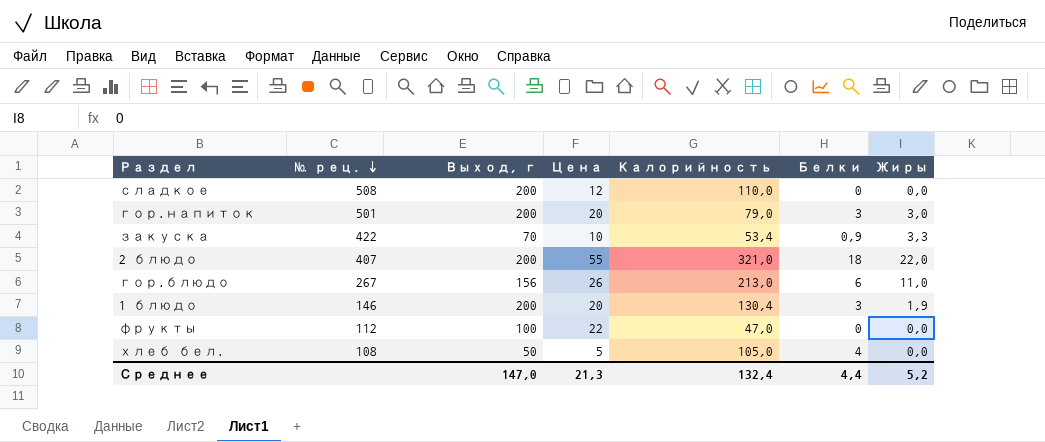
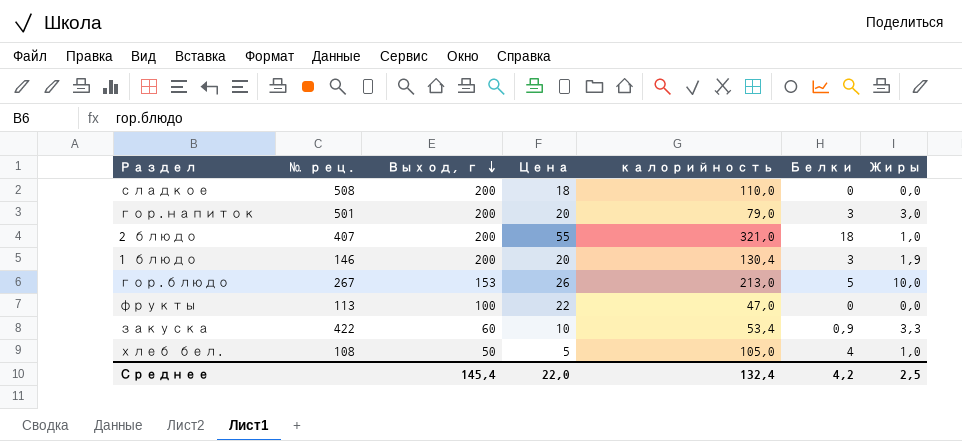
row order: № рец. descending -> Выход, г descending
column name: Калорийность -> калорийность
сладкое | Цена: 12 -> 18
2 блюдо | Жиры: 22,0 -> 1,0
гор.блюдо | Выход, г: 156 -> 153
гор.блюдо | Белки: 6 -> 5
гор.блюдо | Жиры: 11,0 -> 10,0
фрукты | № рец.: 112 -> 113
закуска | Выход, г: 70 -> 60
хлеб бел. | Жиры: 0,0 -> 1,0
Среднее | Выход, г: 147,0 -> 145,4
Среднее | Цена: 21,3 -> 22,0
Среднее | Белки: 4,4 -> 4,2
Среднее | Жиры: 5,2 -> 2,5

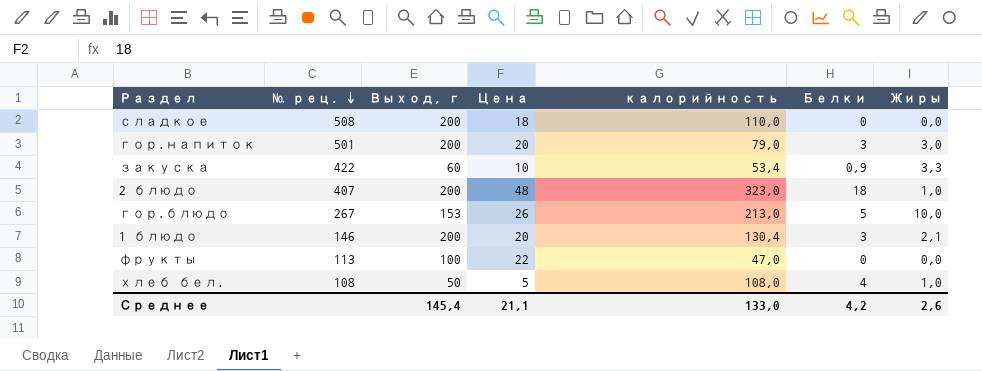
row order: Выход, г descending -> № рец. descending
2 блюдо | Цена: 55 -> 48
2 блюдо | калорийность: 321,0 -> 323,0
1 блюдо | Жиры: 1,9 -> 2,1
хлеб бел. | калорийность: 105,0 -> 108,0
Среднее | Цена: 22,0 -> 21,1
Среднее | калорийность: 132,4 -> 133,0
Среднее | Жиры: 2,5 -> 2,6

